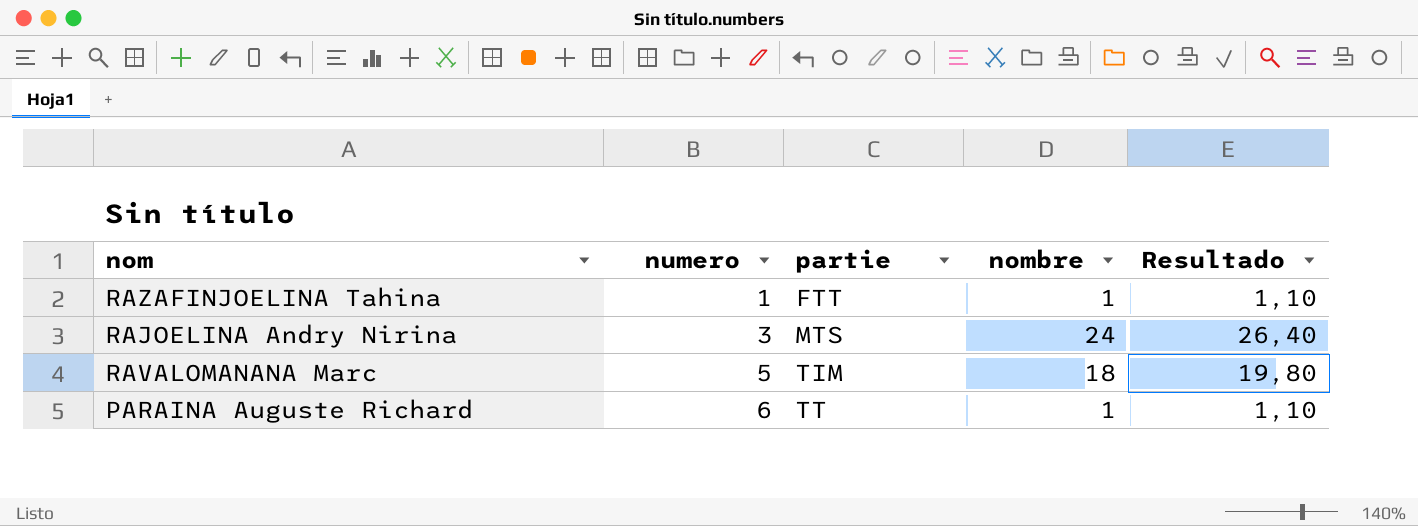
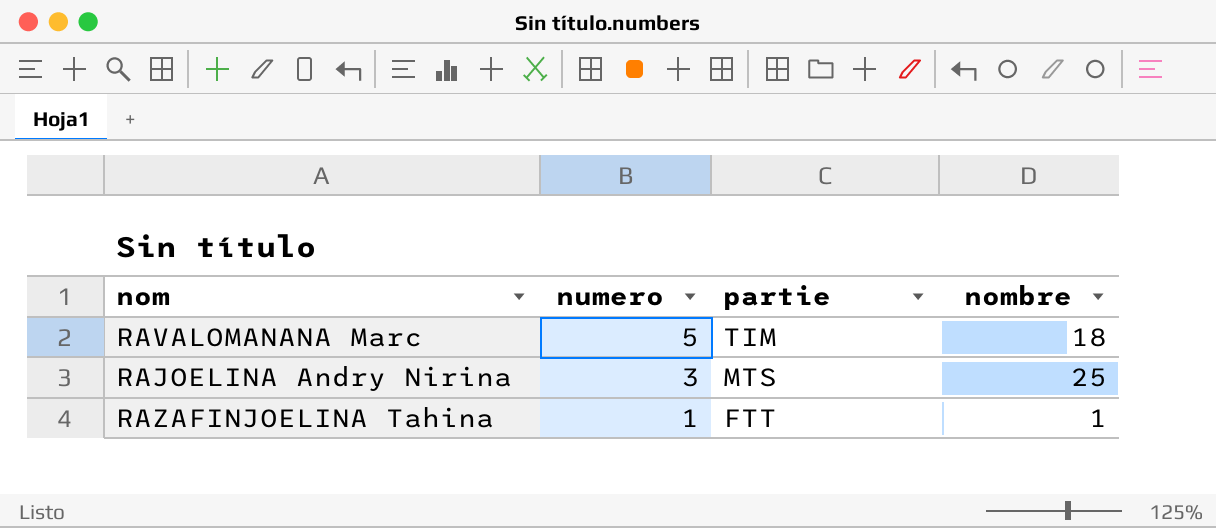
row order: numero ascending -> numero descending
column Resultado | formula: [nombre] * 1,1 -> none
row PARAINA Auguste Richard: 6 | TT | 1 | 1,10 -> none
RAJOELINA Andry Nirina | nombre: 24 -> 25

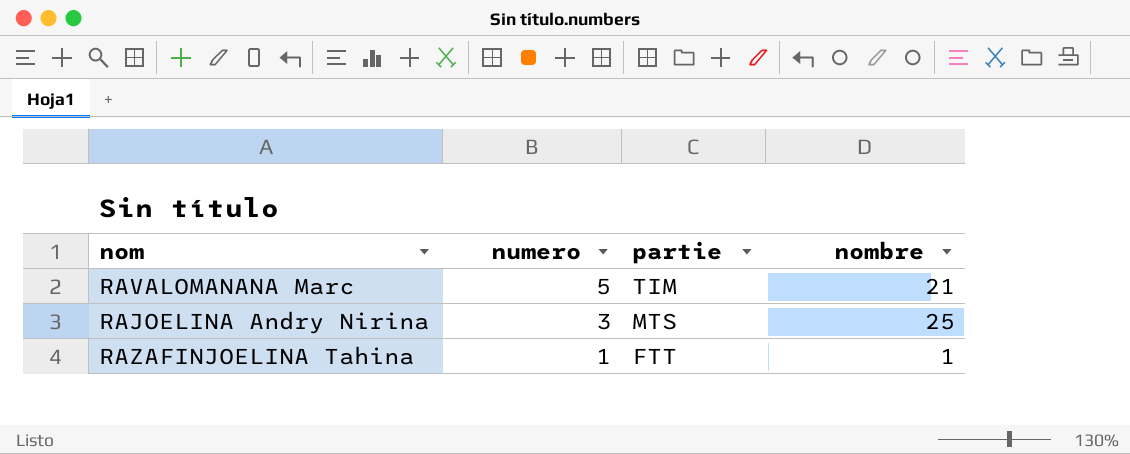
RAVALOMANANA Marc | nombre: 18 -> 21

